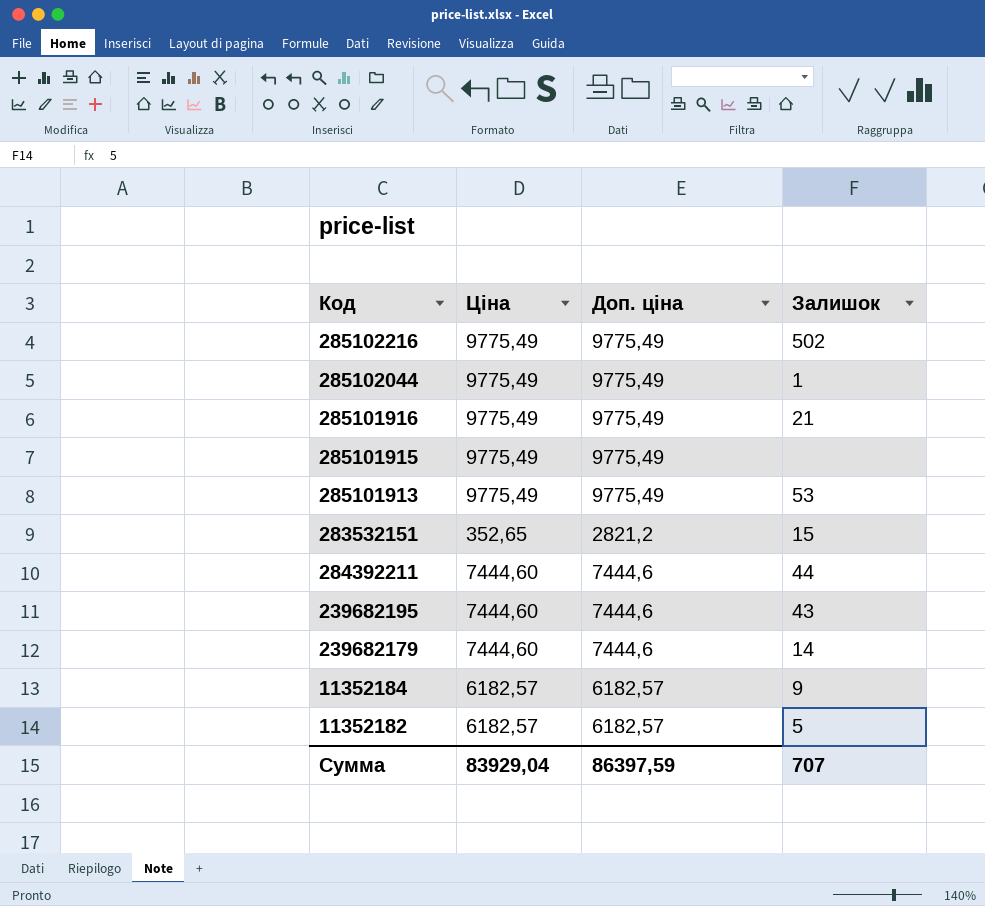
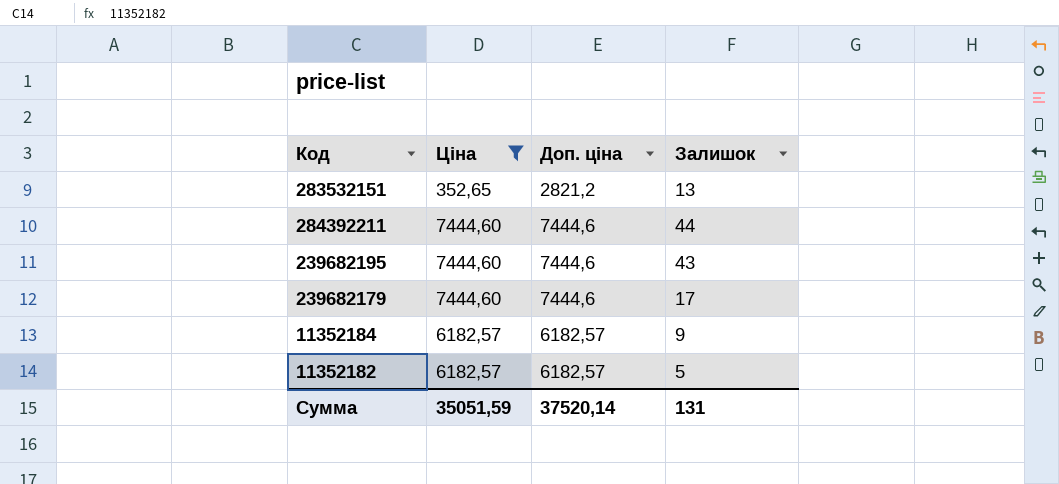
filter: none -> Ціна != 9775,49
283532151 | Залишок: 15 -> 13
239682179 | Залишок: 14 -> 17
Сумма | Ціна: 83929,04 -> 35051,59
Сумма | Доп. ціна: 86397,59 -> 37520,14
Сумма | Залишок: 707 -> 131

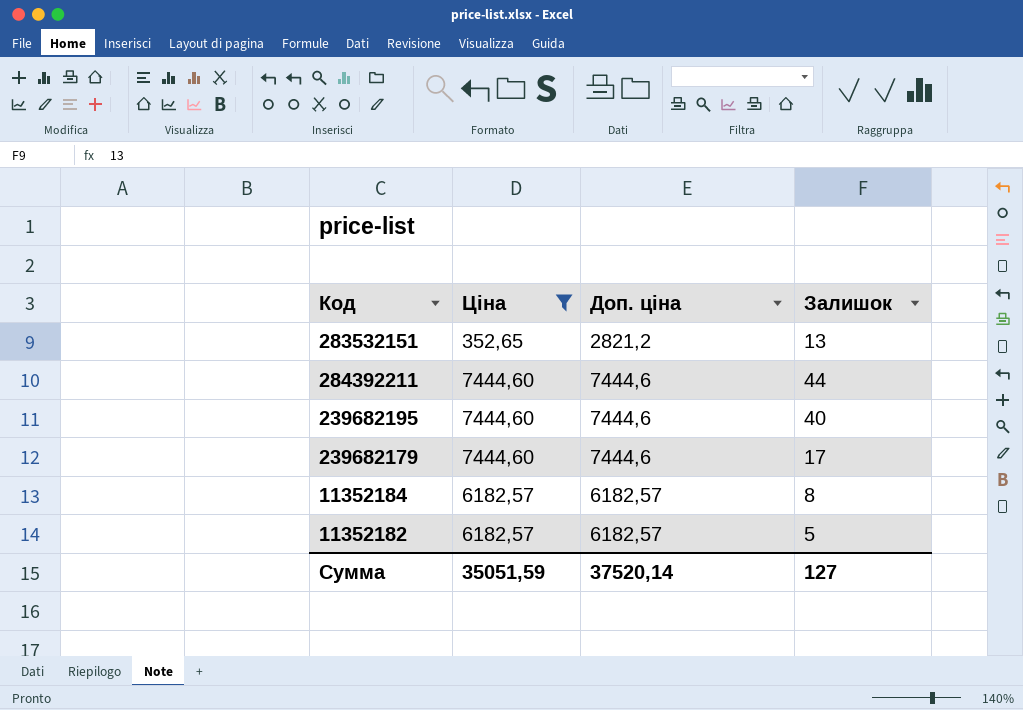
239682195 | Залишок: 43 -> 40
11352184 | Залишок: 9 -> 8
Сумма | Залишок: 131 -> 127

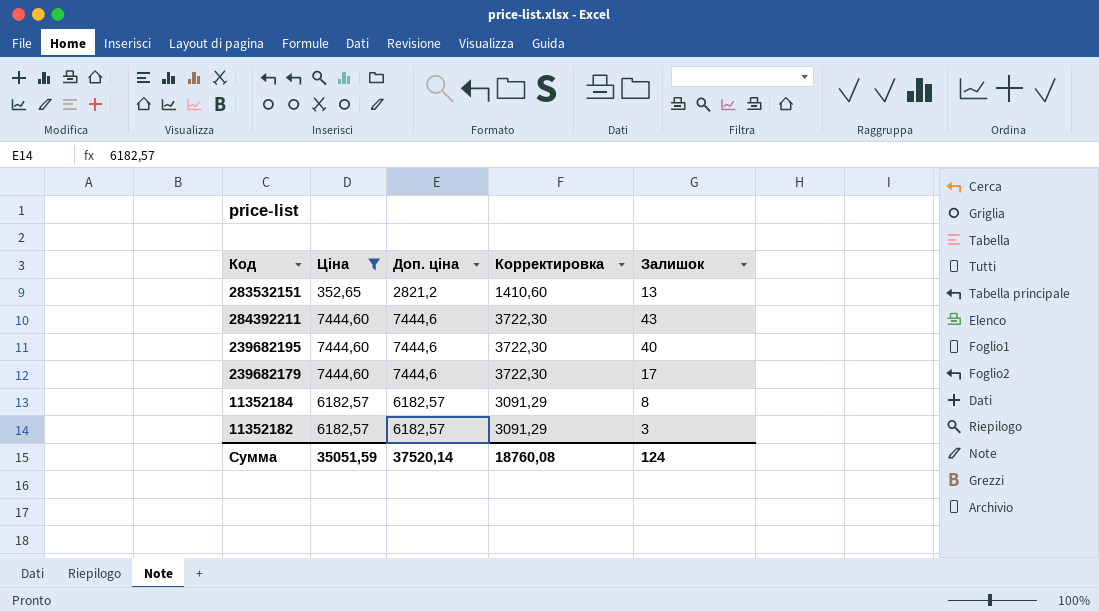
column Корректировка | formula: none -> [Доп. ціна] * 0,5
284392211 | Залишок: 44 -> 43
11352182 | Залишок: 5 -> 3
Сумма | Залишок: 127 -> 124

